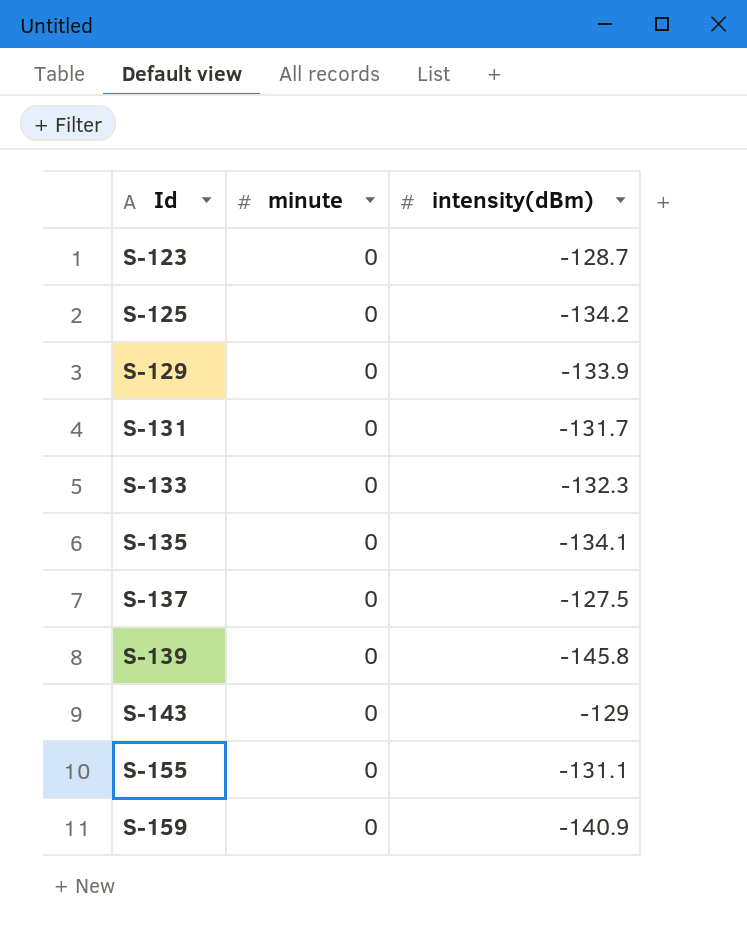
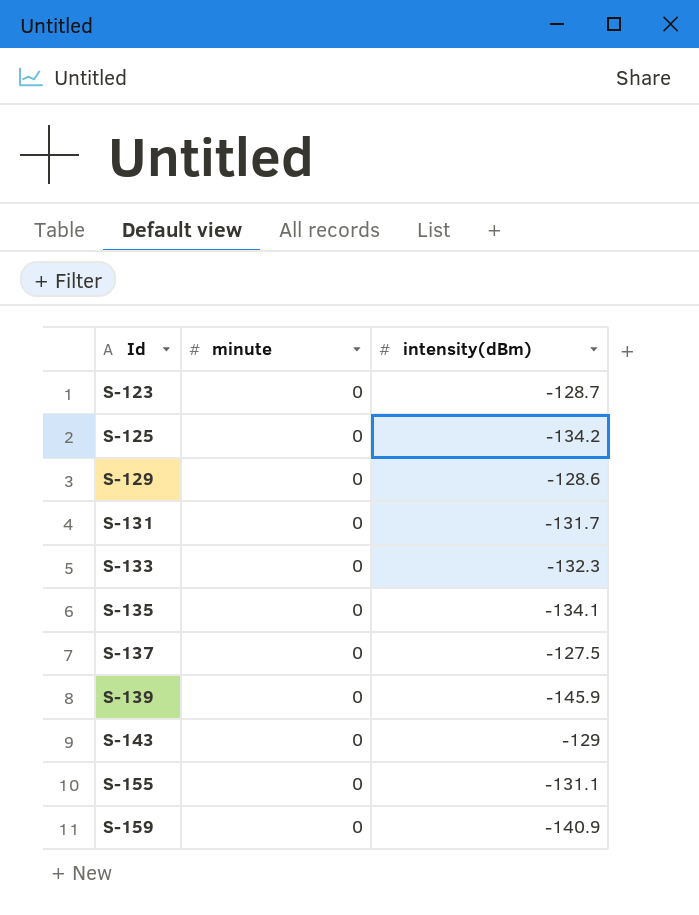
S-129 | intensity(dBm): -133.9 -> -128.6
S-139 | intensity(dBm): -145.8 -> -145.9

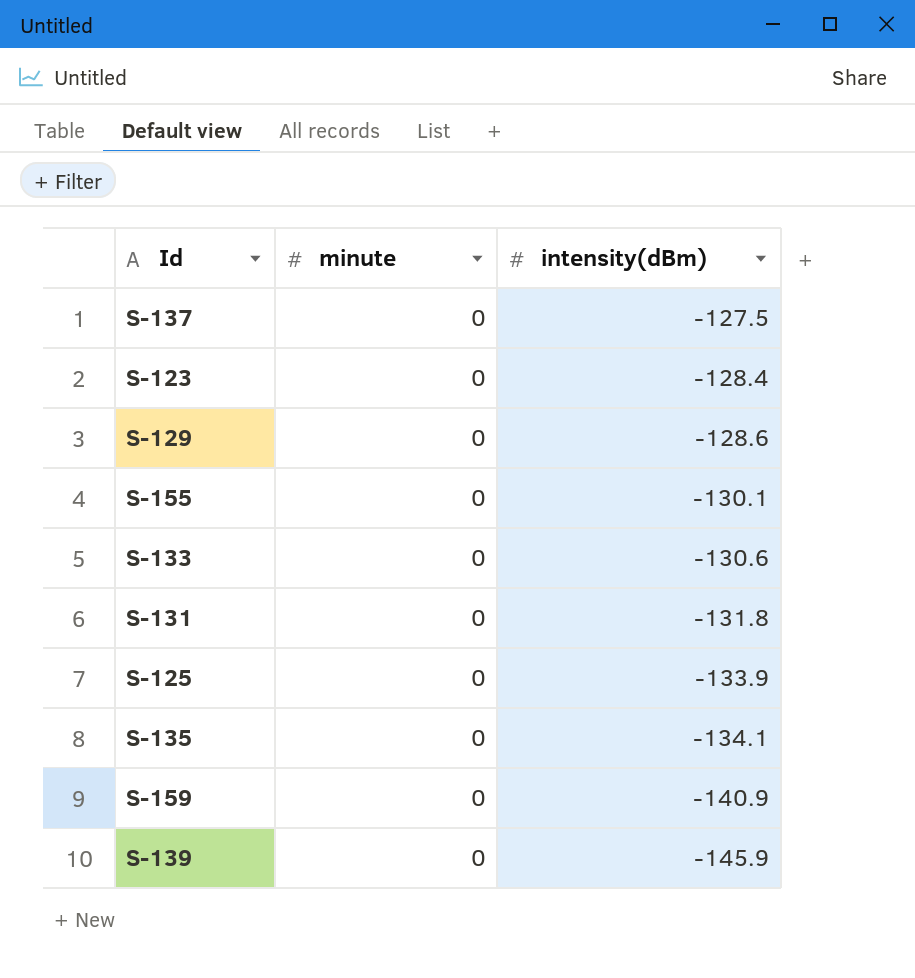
row order: Id ascending -> intensity(dBm) descending
row S-143: 0 | -129 -> none
S-123 | intensity(dBm): -128.7 -> -128.4
S-155 | intensity(dBm): -131.1 -> -130.1
S-133 | intensity(dBm): -132.3 -> -130.6
S-131 | intensity(dBm): -131.7 -> -131.8
S-125 | intensity(dBm): -134.2 -> -133.9

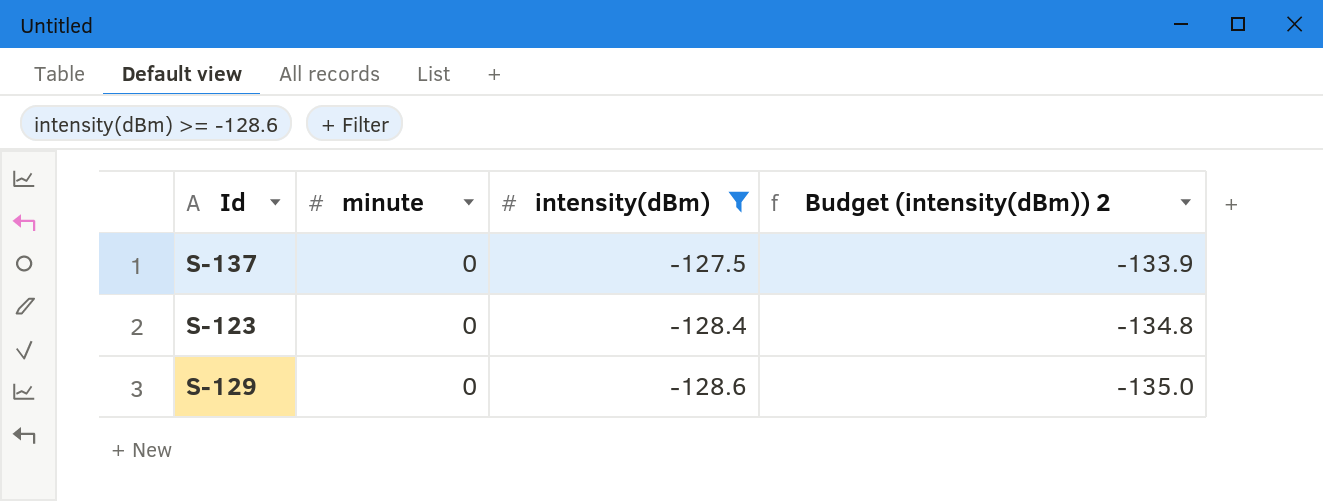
filter: none -> intensity(dBm) >= -128.6
column Budget (intensity(dBm)) 2 | formula: none -> [intensity(dBm)] * 1.05

